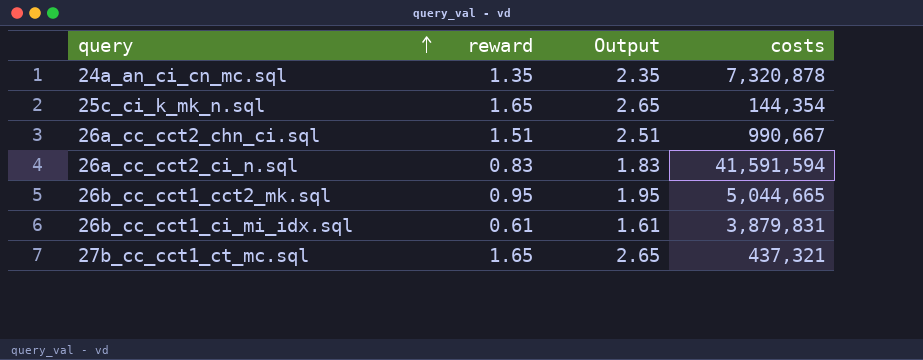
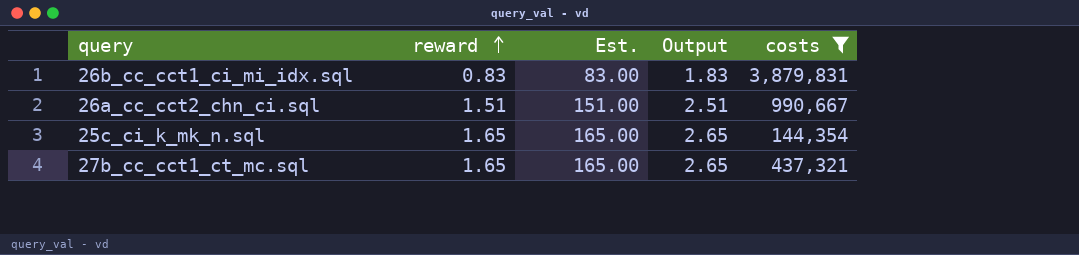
filter: none -> costs <= 3,879,831
row order: query ascending -> reward ascending
column Est. | formula: none -> [reward] * 100
26b_cc_cct1_ci_mi_idx.sql | reward: 0.61 -> 0.83
26b_cc_cct1_ci_mi_idx.sql | Output: 1.61 -> 1.83

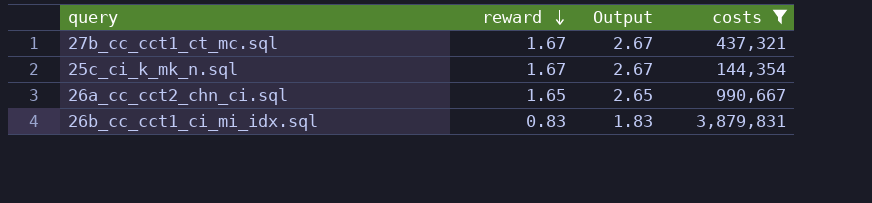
row order: reward ascending -> reward descending
column Est. | formula: [reward] * 100 -> none
27b_cc_cct1_ct_mc.sql | reward: 1.65 -> 1.67
27b_cc_cct1_ct_mc.sql | Output: 2.65 -> 2.67
25c_ci_k_mk_n.sql | reward: 1.65 -> 1.67
25c_ci_k_mk_n.sql | Output: 2.65 -> 2.67
26a_cc_cct2_chn_ci.sql | reward: 1.51 -> 1.65
26a_cc_cct2_chn_ci.sql | Output: 2.51 -> 2.65

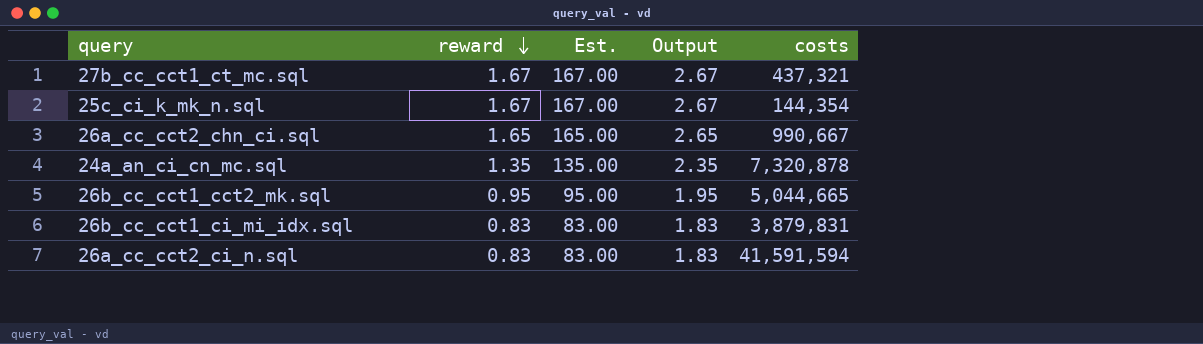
filter: costs <= 3,879,831 -> none
column Est. | formula: none -> [reward] * 100

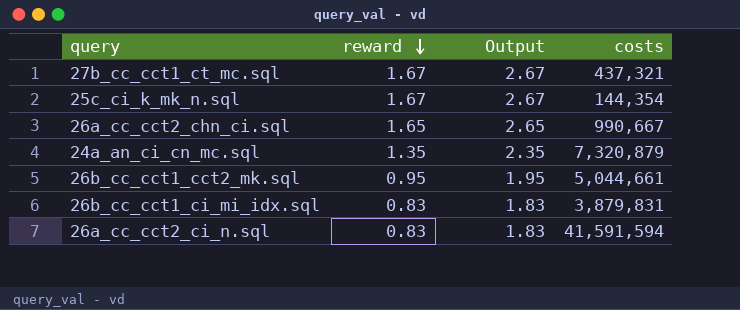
column Est. | formula: [reward] * 100 -> none
24a_an_ci_cn_mc.sql | costs: 7,320,878 -> 7,320,879
26b_cc_cct1_cct2_mk.sql | costs: 5,044,665 -> 5,044,661

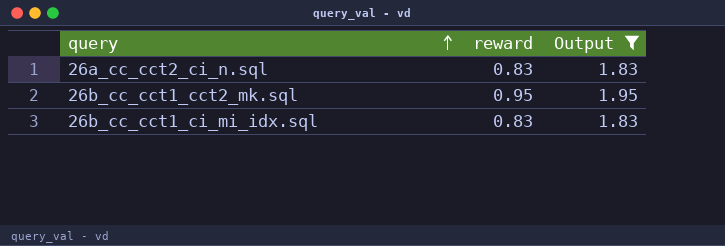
filter: none -> Output <= 1.95
row order: reward descending -> query ascending
column costs | position: 4 -> none

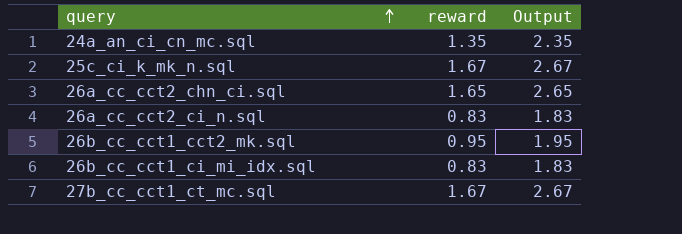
filter: Output <= 1.95 -> none

